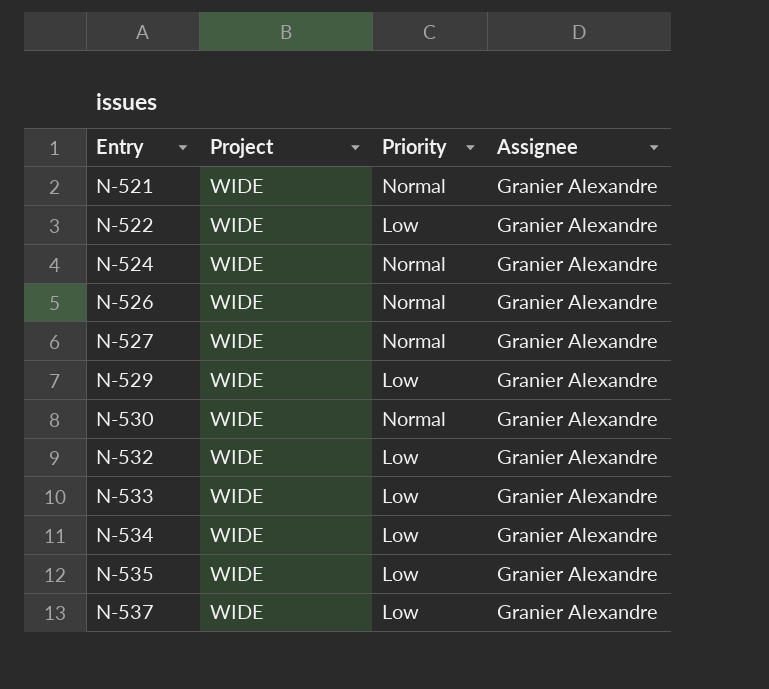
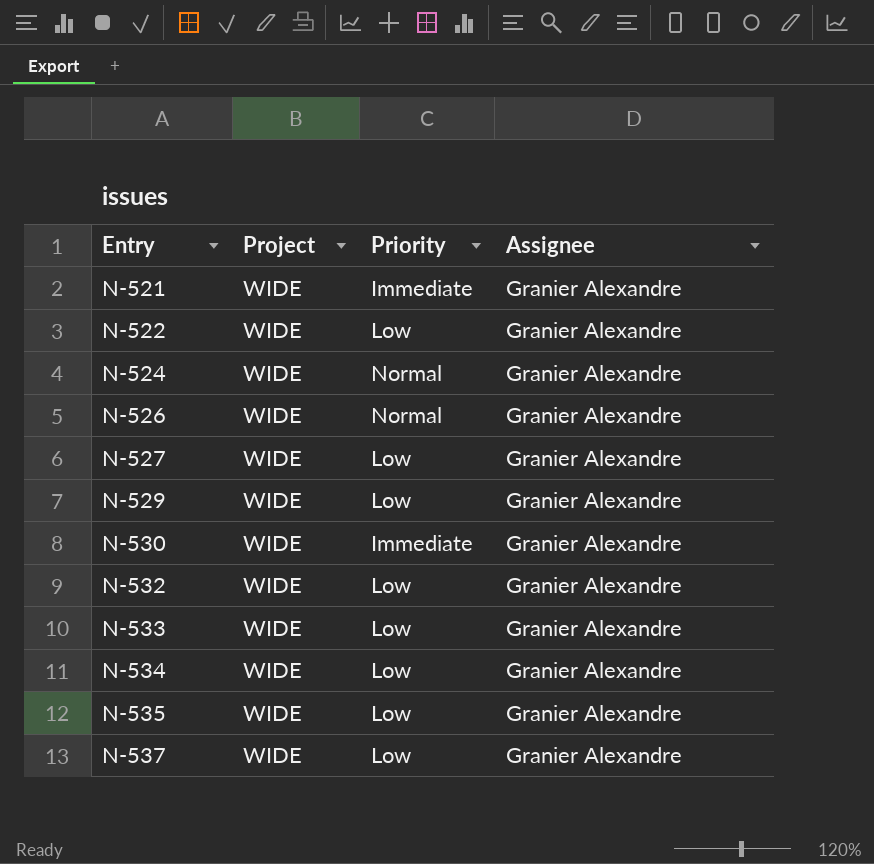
N-521 | Priority: Normal -> Immediate
N-527 | Priority: Normal -> Low
N-530 | Priority: Normal -> Immediate

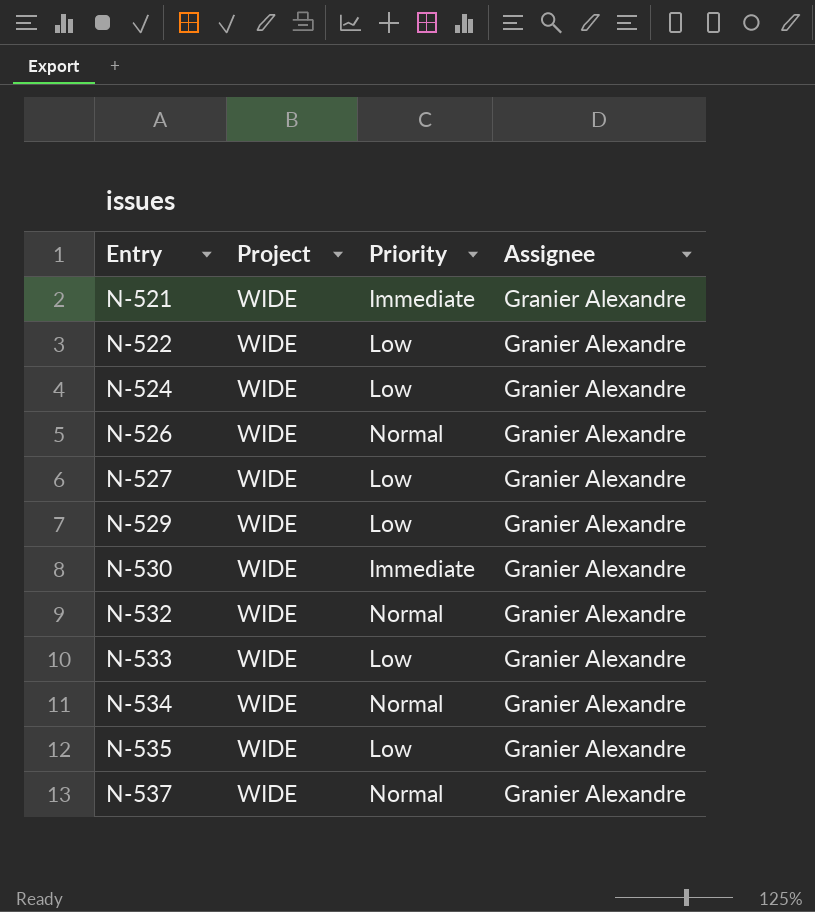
N-524 | Priority: Normal -> Low
N-532 | Priority: Low -> Normal
N-534 | Priority: Low -> Normal
N-537 | Priority: Low -> Normal

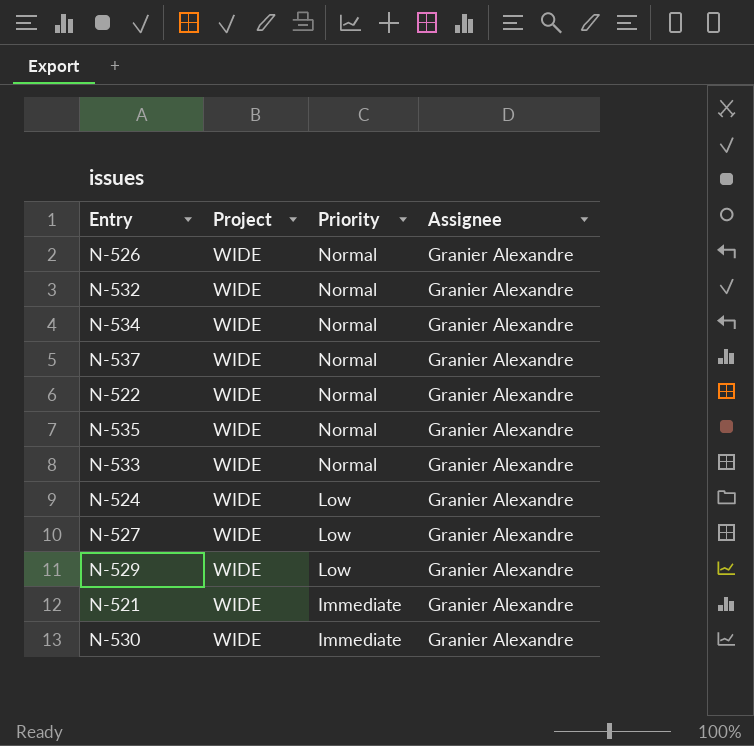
row order: Entry ascending -> Priority descending
N-522 | Priority: Low -> Normal
N-535 | Priority: Low -> Normal
N-533 | Priority: Low -> Normal

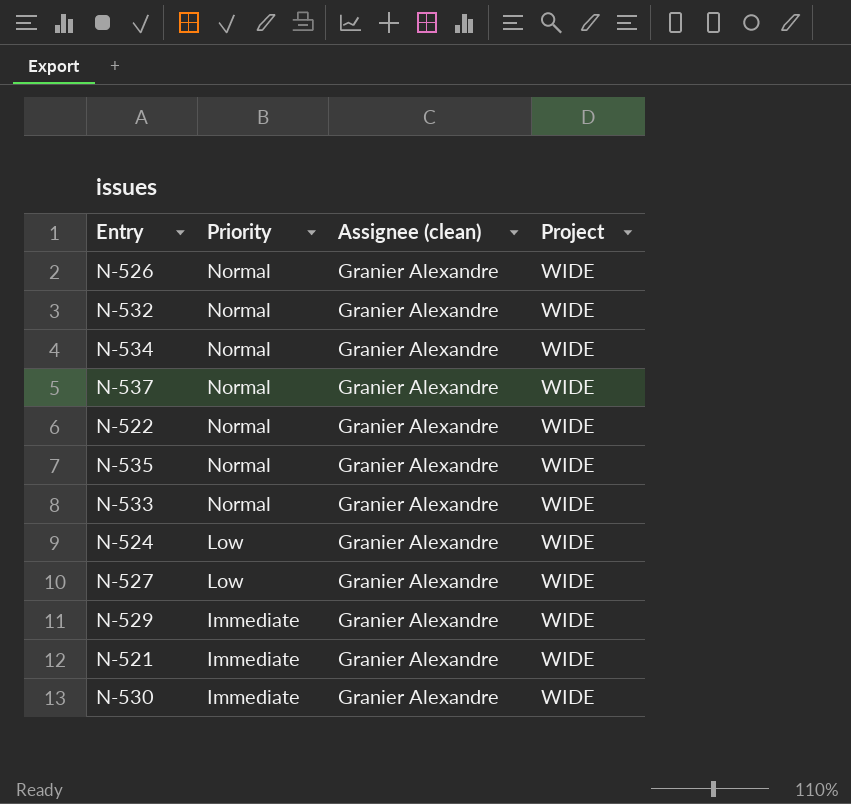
column name: Assignee -> Assignee (clean)
column Project | position: 2 -> 4
N-529 | Priority: Low -> Immediate

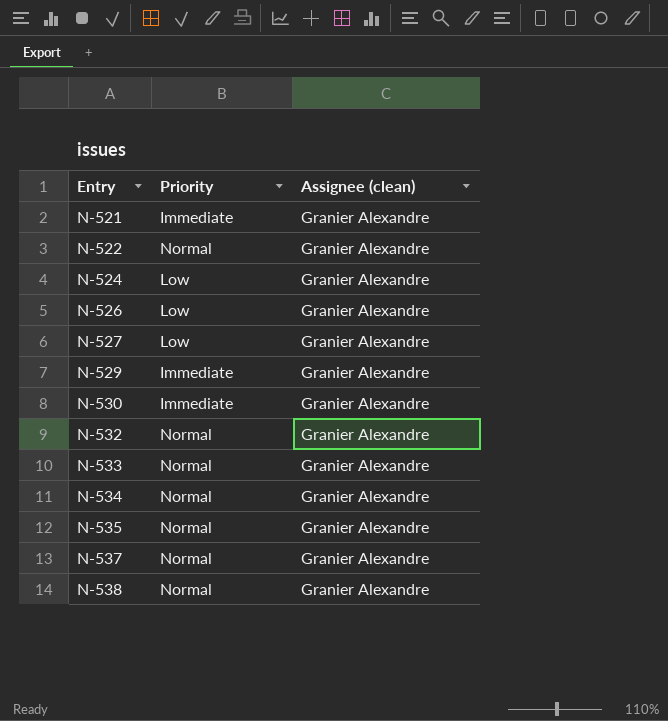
row order: Priority descending -> Entry ascending
column Project | position: 4 -> none
N-526 | Priority: Normal -> Low
row N-538: none -> Normal | Granier Alexandre

